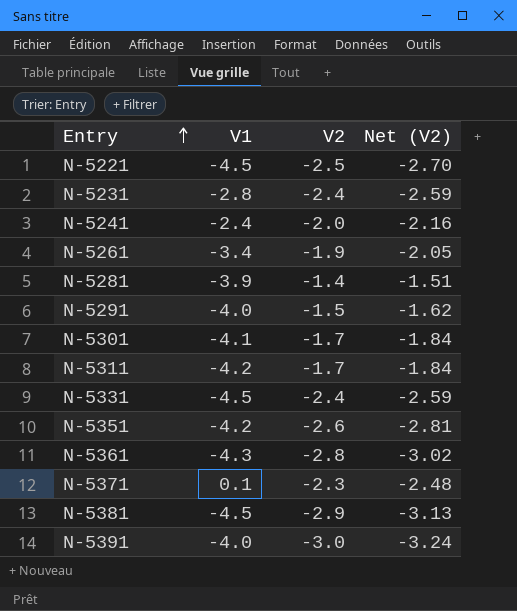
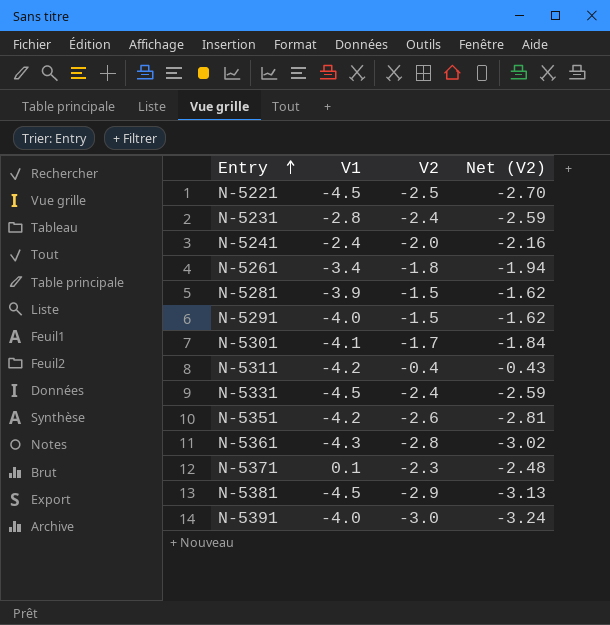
N-5261 | V2: -1.9 -> -1.8
N-5261 | Net (V2): -2.05 -> -1.94
N-5281 | V2: -1.4 -> -1.5
N-5281 | Net (V2): -1.51 -> -1.62
N-5311 | V2: -1.7 -> -0.4
N-5311 | Net (V2): -1.84 -> -0.43

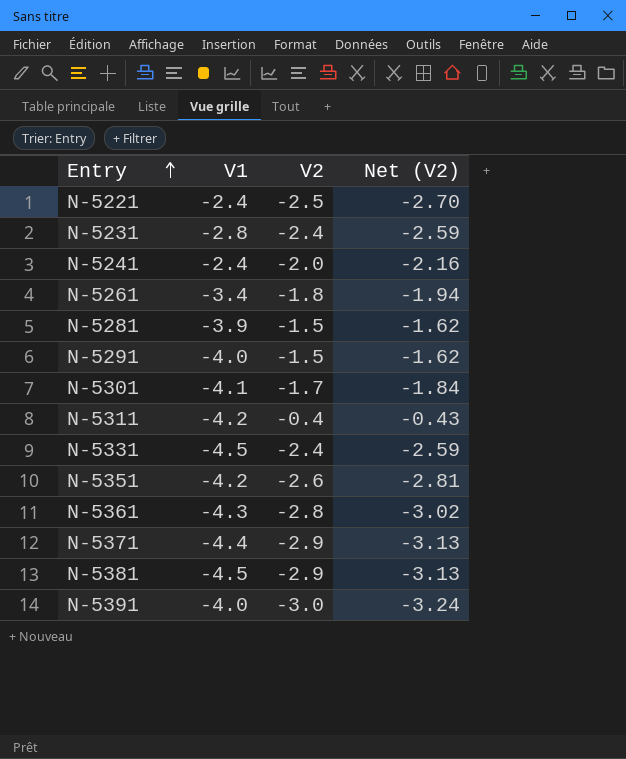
N-5221 | V1: -4.5 -> -2.4
N-5371 | V1: 0.1 -> -4.4
N-5371 | V2: -2.3 -> -2.9
N-5371 | Net (V2): -2.48 -> -3.13

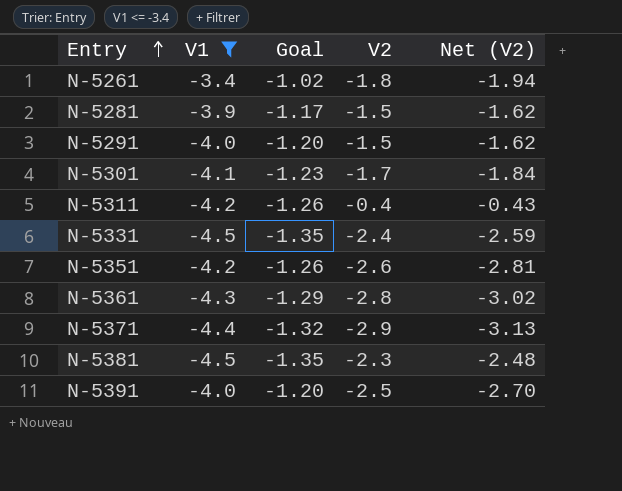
filter: none -> V1 <= -3.4
column Goal | formula: none -> [V1] * 0.3
N-5381 | V2: -2.9 -> -2.3
N-5381 | Net (V2): -3.13 -> -2.48
N-5391 | V2: -3.0 -> -2.5
N-5391 | Net (V2): -3.24 -> -2.70

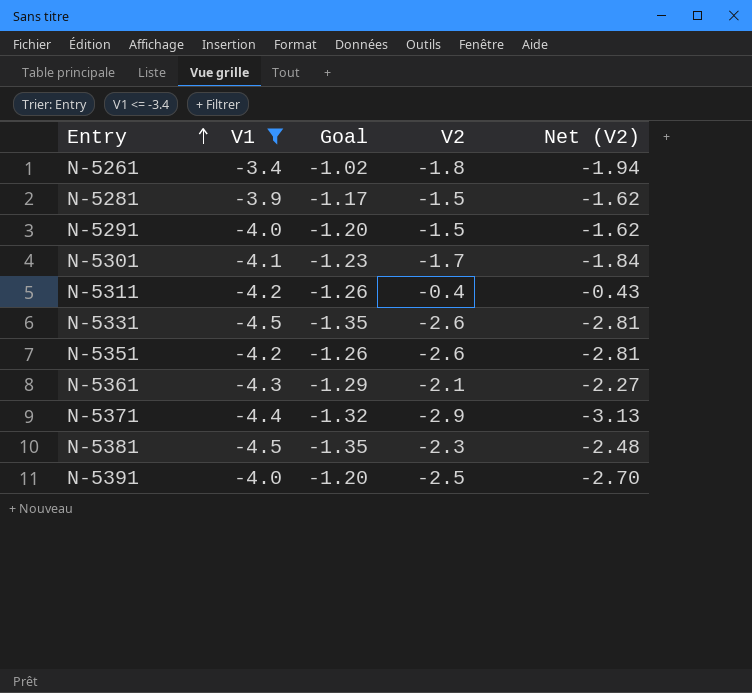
N-5331 | V2: -2.4 -> -2.6
N-5331 | Net (V2): -2.59 -> -2.81
N-5361 | V2: -2.8 -> -2.1
N-5361 | Net (V2): -3.02 -> -2.27

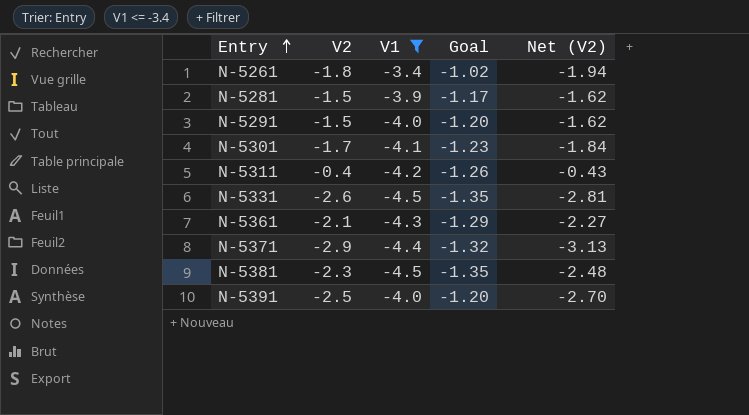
column V2 | position: 4 -> 2
row N-5351: -4.2 | -1.26 | -2.6 | -2.81 -> none

